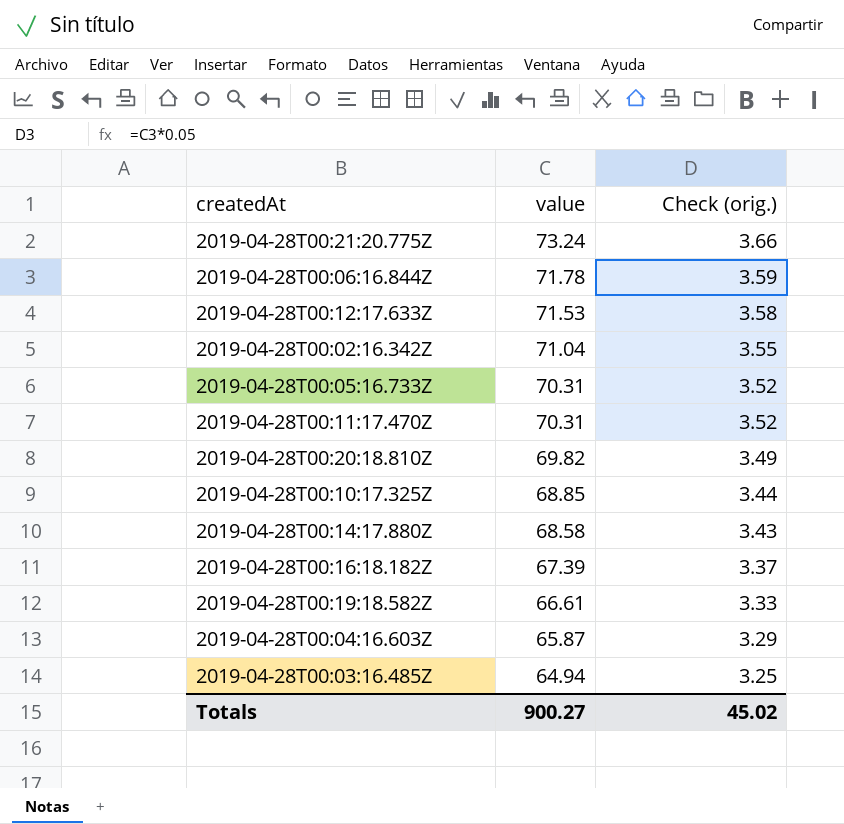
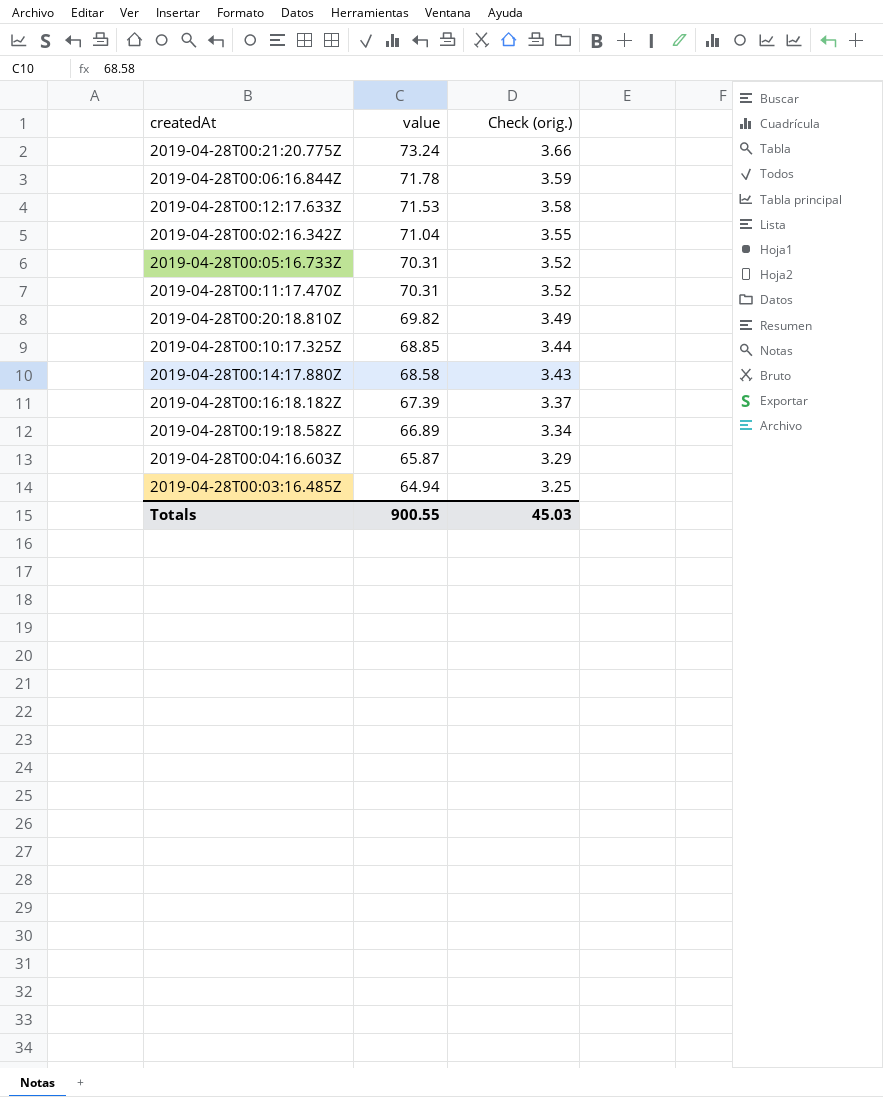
2019-04-28T00:19:18.582Z | value: 66.61 -> 66.89
2019-04-28T00:19:18.582Z | Check (orig.): 3.33 -> 3.34
Totals | value: 900.27 -> 900.55
Totals | Check (orig.): 45.02 -> 45.03

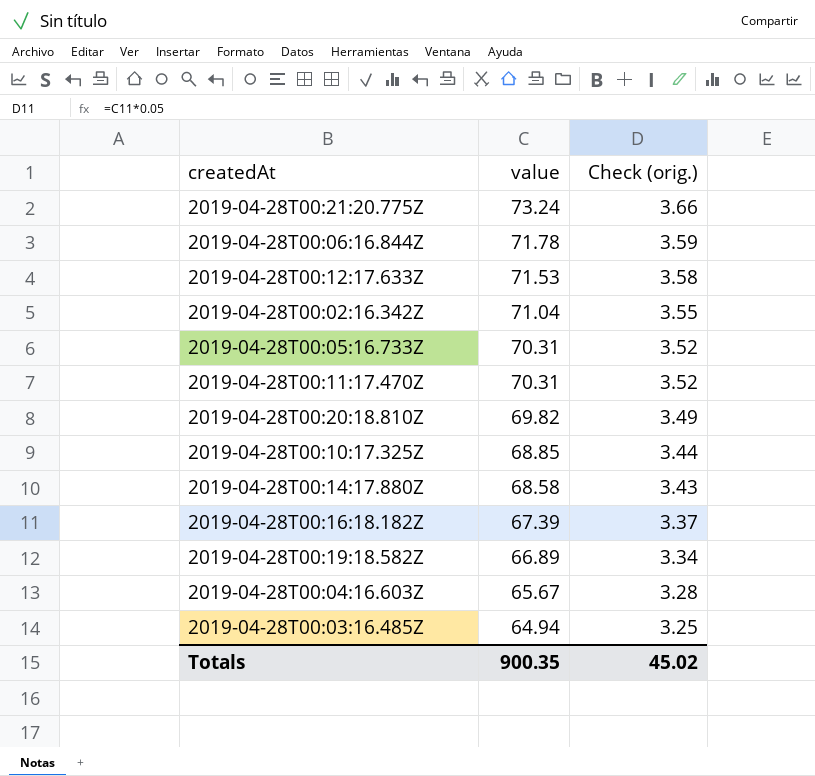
2019-04-28T00:04:16.603Z | value: 65.87 -> 65.67
2019-04-28T00:04:16.603Z | Check (orig.): 3.29 -> 3.28
Totals | value: 900.55 -> 900.35
Totals | Check (orig.): 45.03 -> 45.02

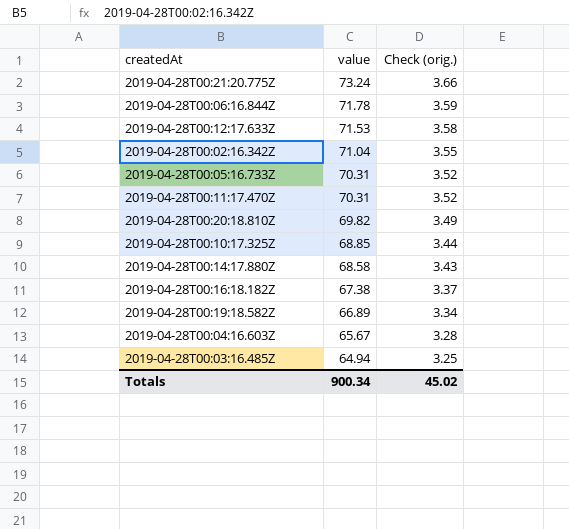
2019-04-28T00:16:18.182Z | value: 67.39 -> 67.38
Totals | value: 900.35 -> 900.34

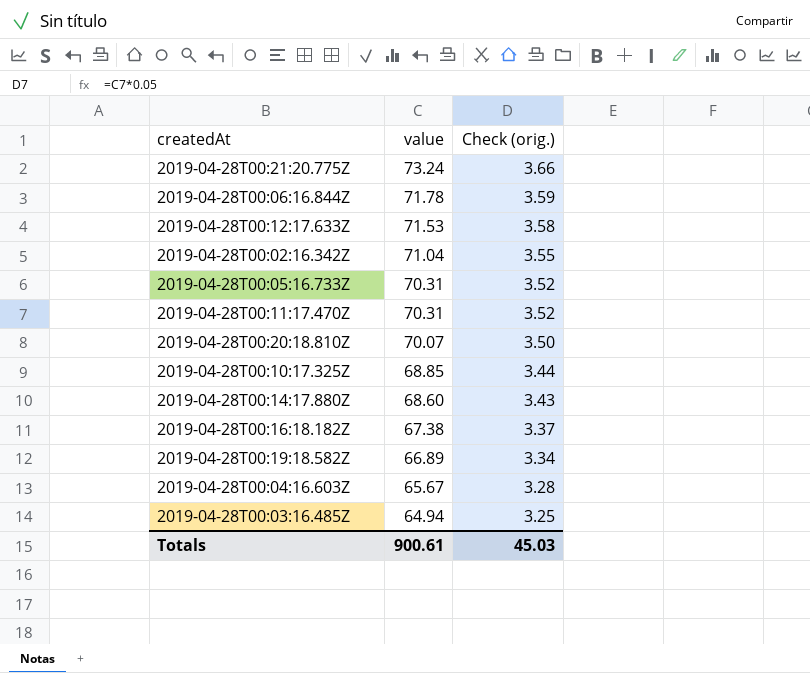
2019-04-28T00:20:18.810Z | value: 69.82 -> 70.07
2019-04-28T00:20:18.810Z | Check (orig.): 3.49 -> 3.50
2019-04-28T00:14:17.880Z | value: 68.58 -> 68.60
Totals | value: 900.34 -> 900.61
Totals | Check (orig.): 45.02 -> 45.03

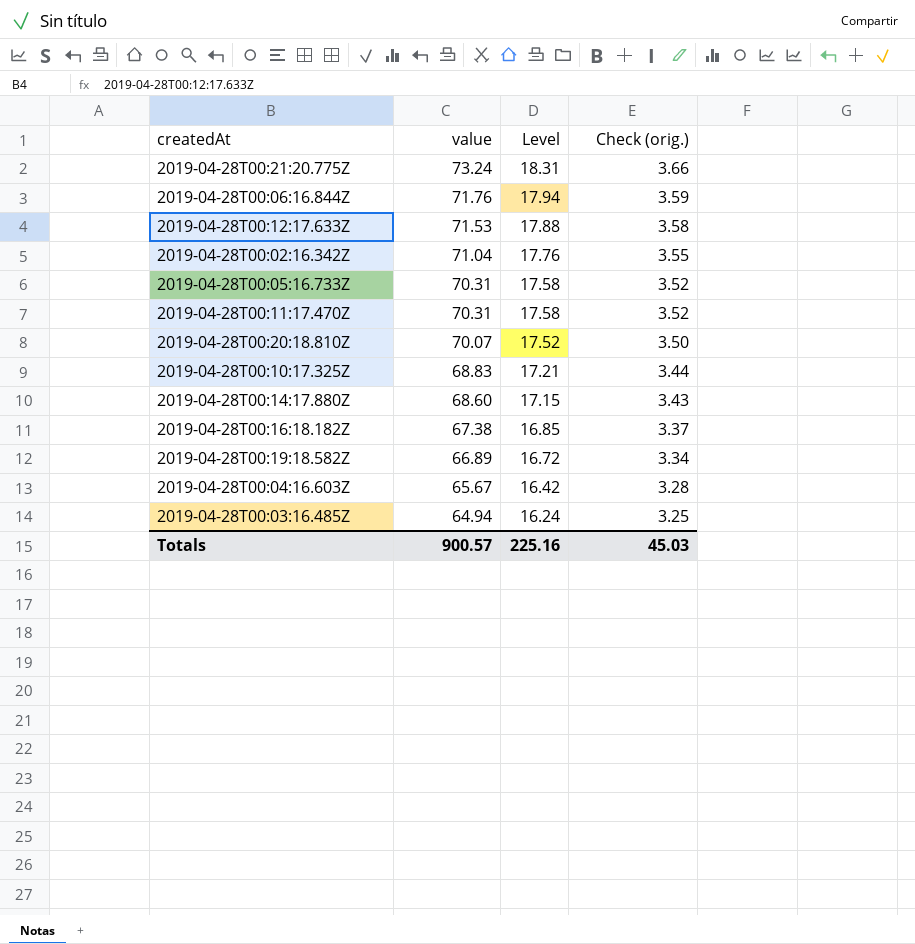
column Level | formula: none -> [value] * 0.25
2019-04-28T00:06:16.844Z | value: 71.78 -> 71.76
2019-04-28T00:10:17.325Z | value: 68.85 -> 68.83
Totals | value: 900.61 -> 900.57

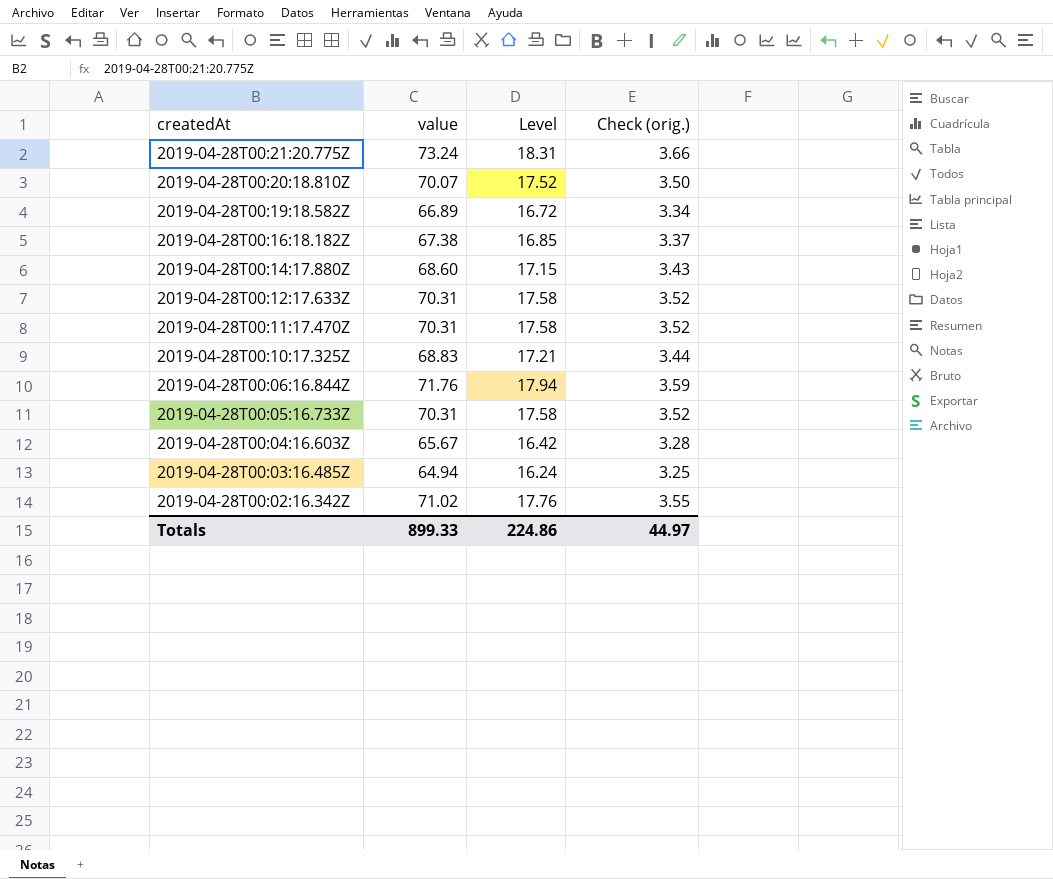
row order: value descending -> createdAt descending
2019-04-28T00:12:17.633Z | value: 71.53 -> 70.31
2019-04-28T00:12:17.633Z | Level: 17.88 -> 17.58
2019-04-28T00:12:17.633Z | Check (orig.): 3.58 -> 3.52
2019-04-28T00:02:16.342Z | value: 71.04 -> 71.02
Totals | value: 900.57 -> 899.33
Totals | Level: 225.16 -> 224.86
Totals | Check (orig.): 45.03 -> 44.97

